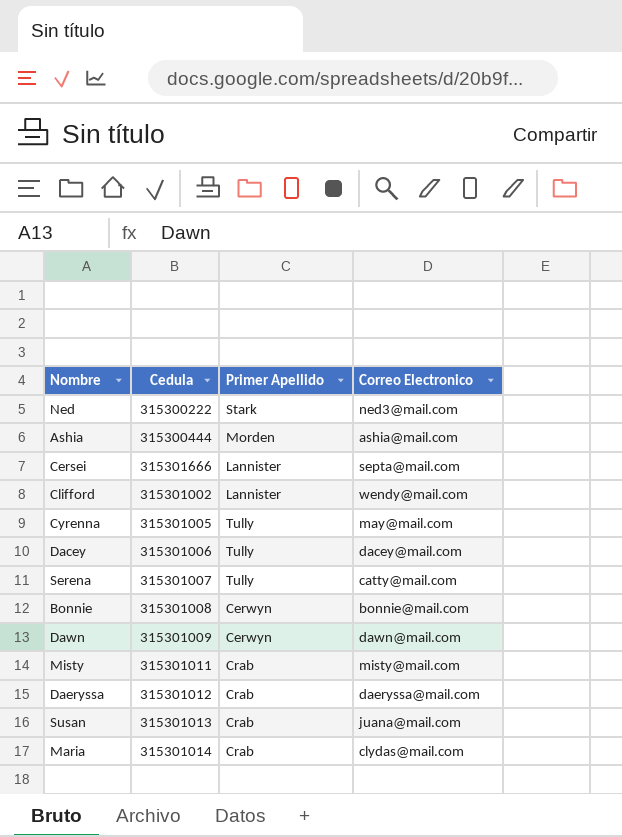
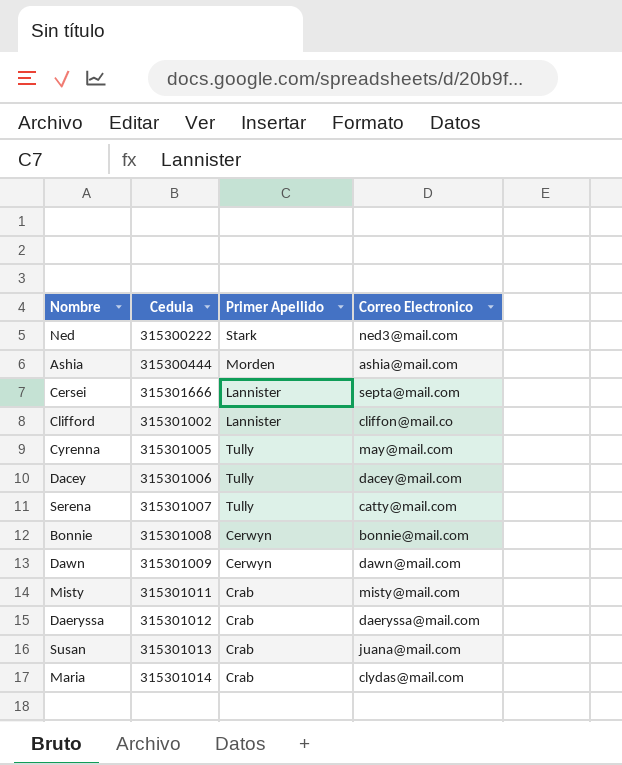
Clifford | Correo Electronico: wendy@mail.com -> cliffon@mail.co

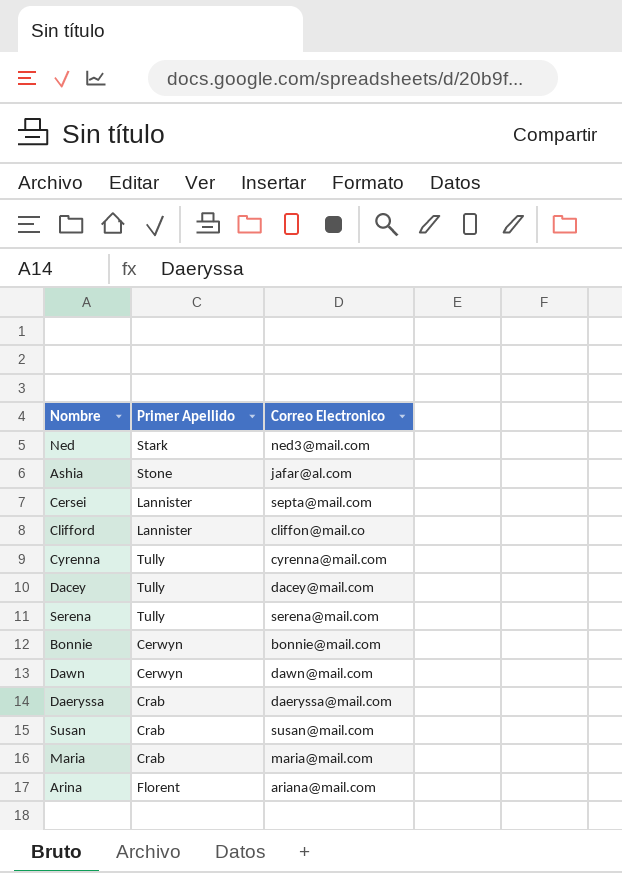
column Cedula | position: 2 -> none
row Misty: 315301011 | Crab | misty@mail.com -> none
Ashia | Primer Apellido: Morden -> Stone
Ashia | Correo Electronico: ashia@mail.com -> jafar@al.com
Cyrenna | Correo Electronico: may@mail.com -> cyrenna@mail.com
Serena | Correo Electronico: catty@mail.com -> serena@mail.com
Susan | Correo Electronico: juana@mail.com -> susan@mail.com
Maria | Correo Electronico: clydas@mail.com -> maria@mail.com
row Arina: none -> Florent | ariana@mail.com

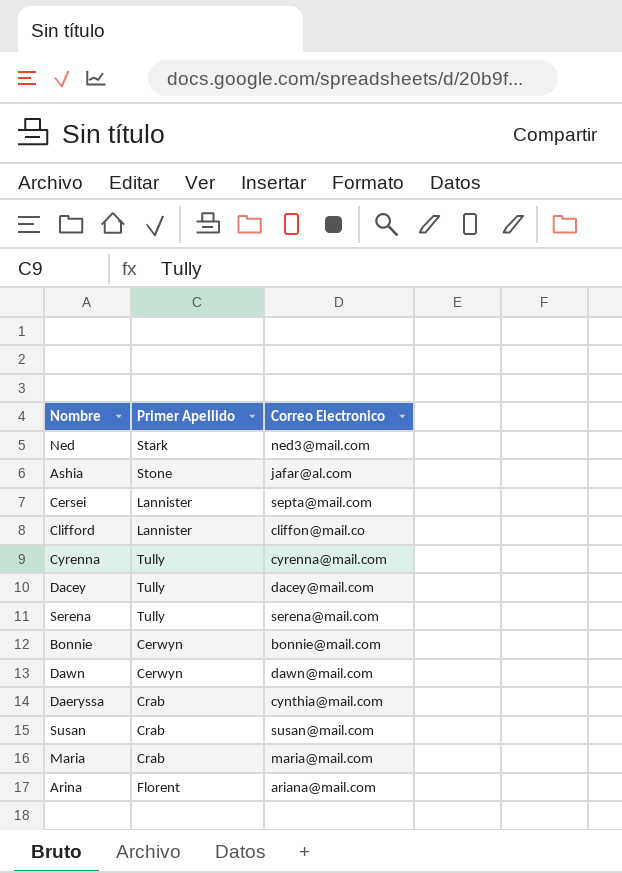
Daeryssa | Correo Electronico: daeryssa@mail.com -> cynthia@mail.com

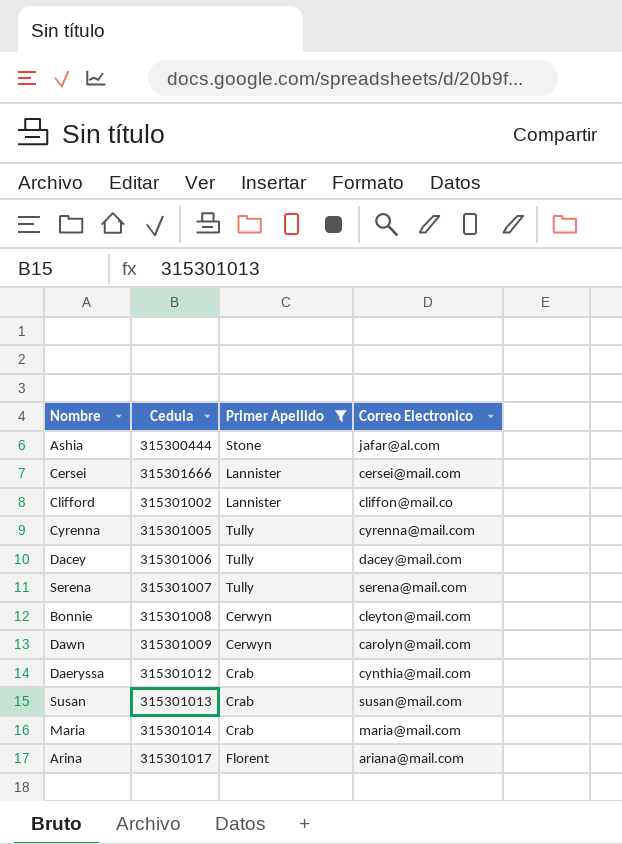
filter: none -> Primer Apellido != Stark
column Cedula | position: none -> 2
Cersei | Correo Electronico: septa@mail.com -> cersei@mail.com
Bonnie | Correo Electronico: bonnie@mail.com -> cleyton@mail.com
Dawn | Correo Electronico: dawn@mail.com -> carolyn@mail.com

